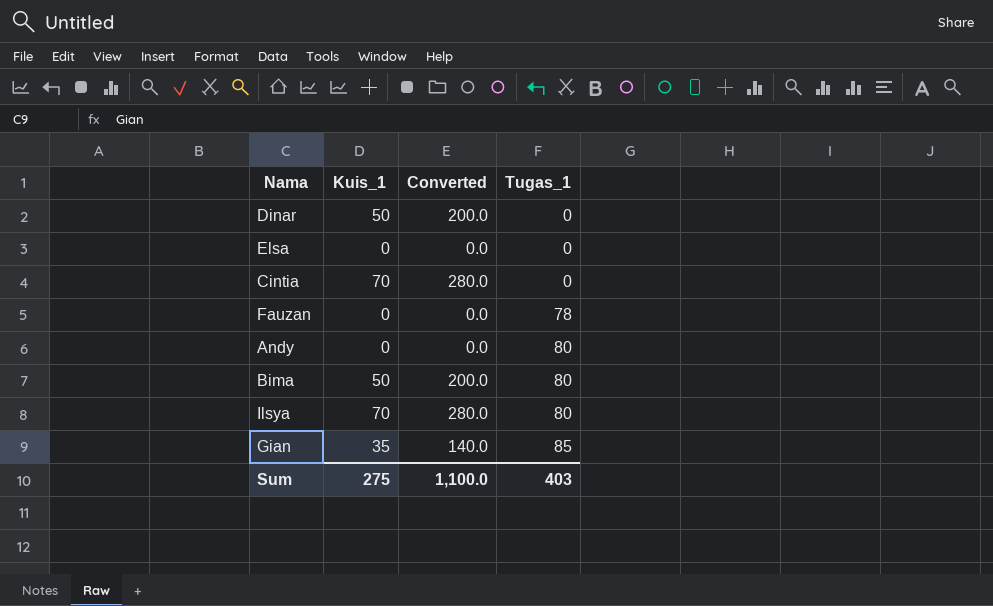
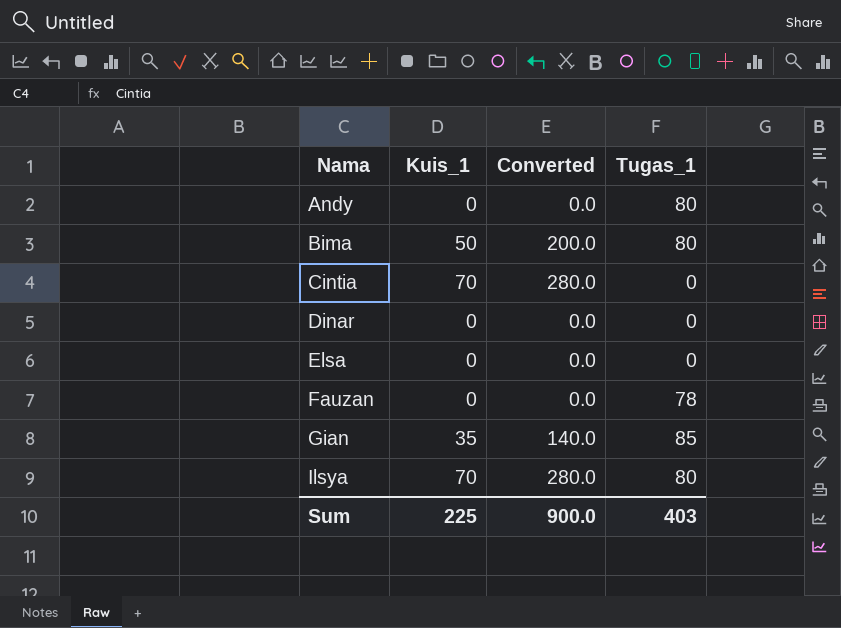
row order: Tugas_1 ascending -> Nama ascending
Dinar | Kuis_1: 50 -> 0
Dinar | Converted: 200.0 -> 0.0
Sum | Kuis_1: 275 -> 225
Sum | Converted: 1,100.0 -> 900.0

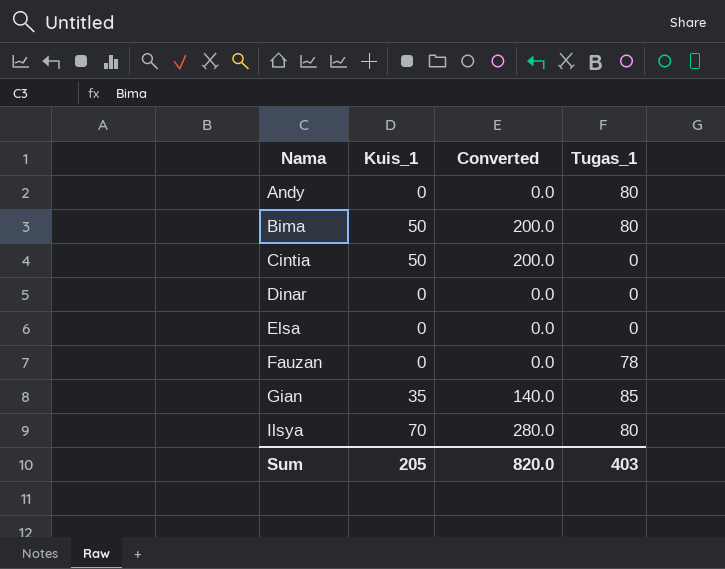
Cintia | Kuis_1: 70 -> 50
Cintia | Converted: 280.0 -> 200.0
Sum | Kuis_1: 225 -> 205
Sum | Converted: 900.0 -> 820.0

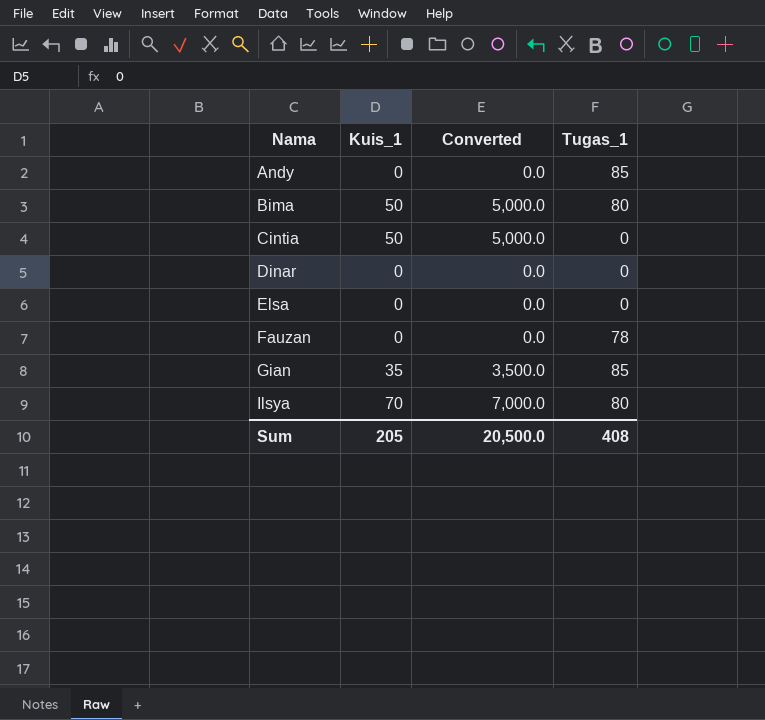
column Converted | formula: [Kuis_1] * 4 -> [Kuis_1] * 100
Andy | Tugas_1: 80 -> 85
Sum | Converted: 820.0 -> 20,500.0
Sum | Tugas_1: 403 -> 408

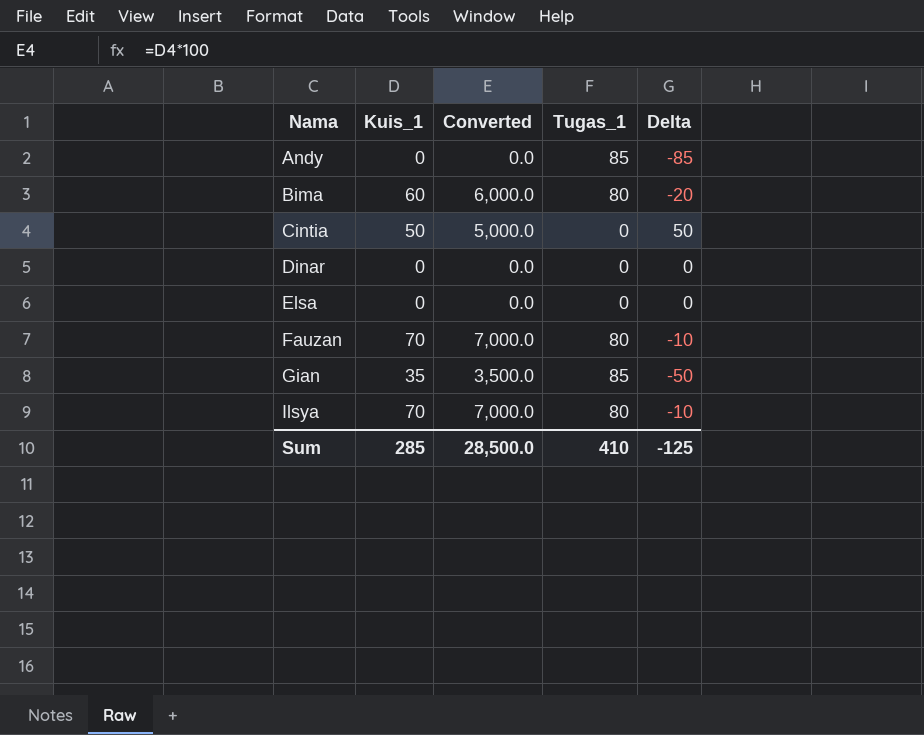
column Delta | formula: none -> [Kuis_1] - [Tugas_1]
Bima | Kuis_1: 50 -> 60
Bima | Converted: 5,000.0 -> 6,000.0
Fauzan | Kuis_1: 0 -> 70
Fauzan | Converted: 0.0 -> 7,000.0
Fauzan | Tugas_1: 78 -> 80
Sum | Kuis_1: 205 -> 285
Sum | Converted: 20,500.0 -> 28,500.0
Sum | Tugas_1: 408 -> 410

